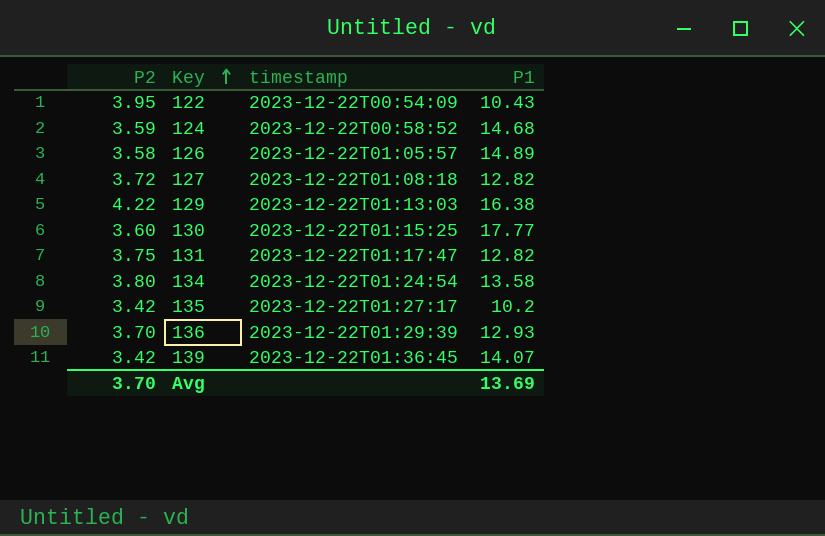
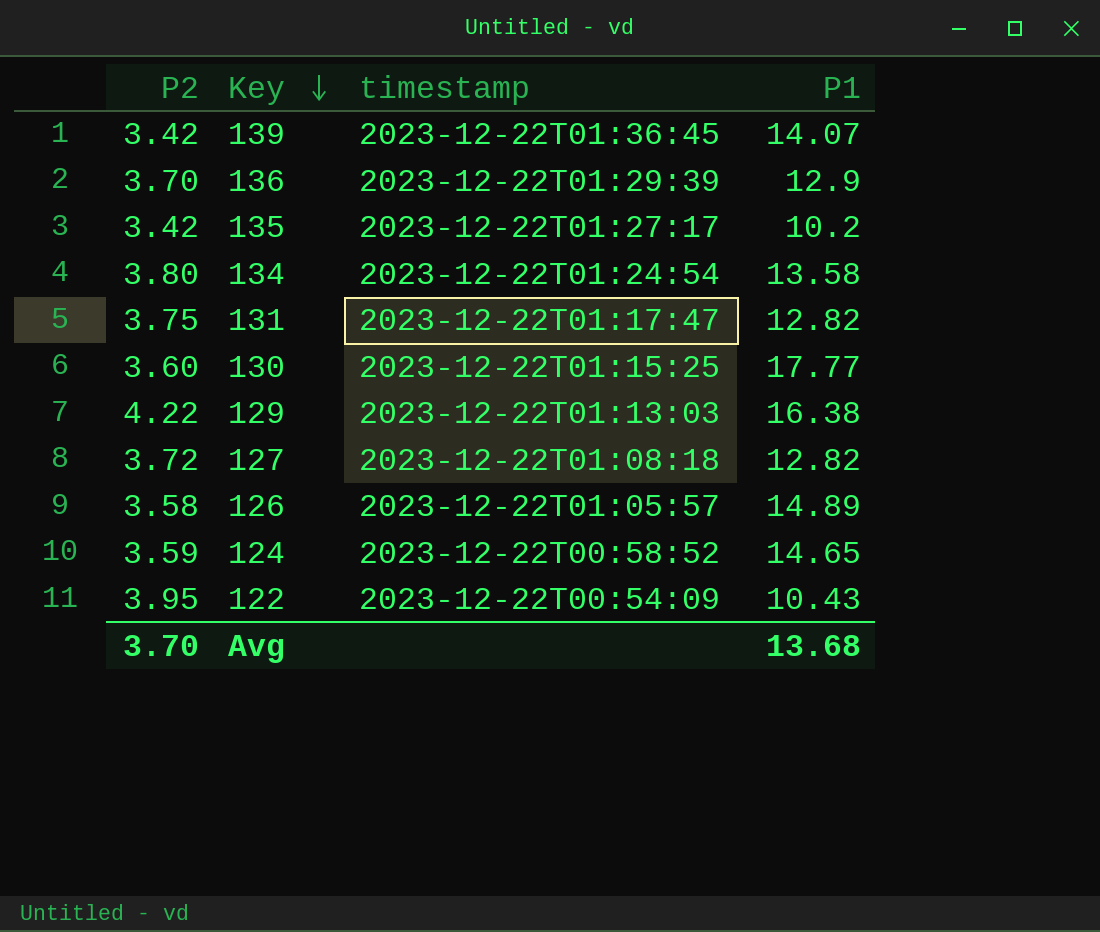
row order: Key ascending -> Key descending
136 | P1: 12.93 -> 12.9
124 | P1: 14.68 -> 14.65
Avg | P1: 13.69 -> 13.68

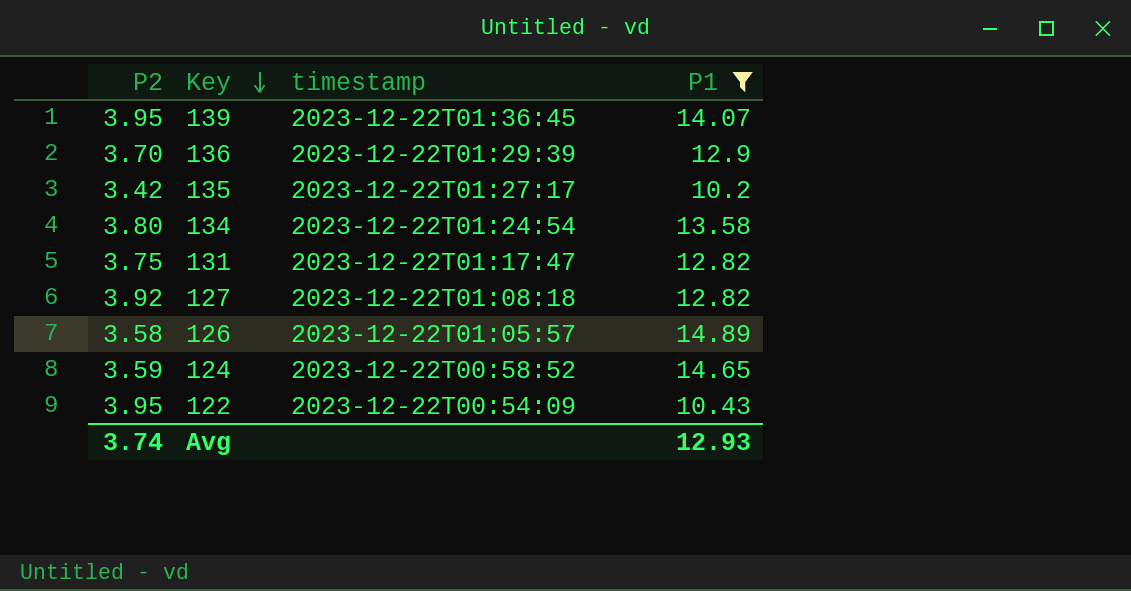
filter: none -> P1 <= 14.89
139 | P2: 3.42 -> 3.95
127 | P2: 3.72 -> 3.92
Avg | P2: 3.70 -> 3.74
Avg | P1: 13.68 -> 12.93

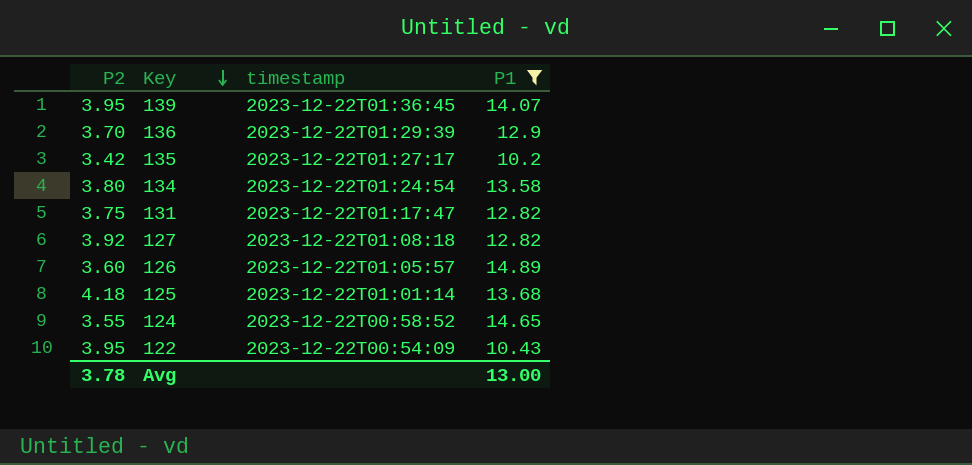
126 | P2: 3.58 -> 3.60
row 125: none -> 4.18 | 2023-12-22T01:01:14 | 13.68
124 | P2: 3.59 -> 3.55
Avg | P2: 3.74 -> 3.78
Avg | P1: 12.93 -> 13.00

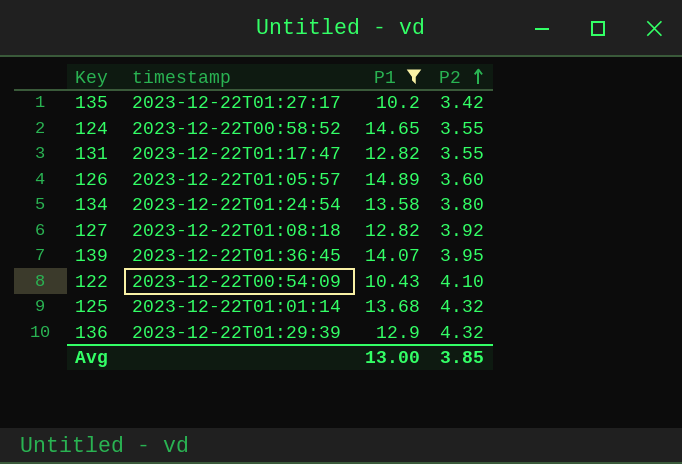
row order: Key descending -> P2 ascending
column P2 | position: 1 -> 4
131 | P2: 3.75 -> 3.55
122 | P2: 3.95 -> 4.10
125 | P2: 4.18 -> 4.32
136 | P2: 3.70 -> 4.32
Avg | P2: 3.78 -> 3.85

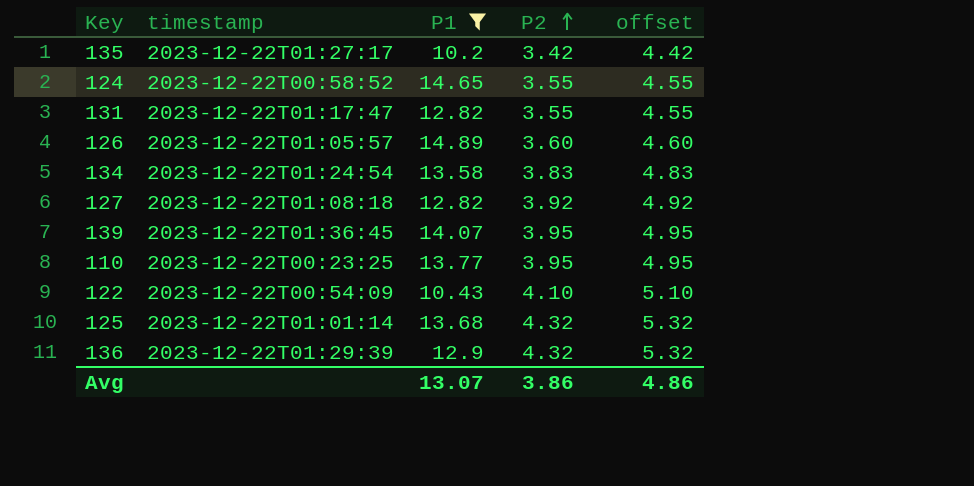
column offset | formula: none -> [P2] + 1
134 | P2: 3.80 -> 3.83
row 110: none -> 2023-12-22T00:23:25 | 13.77 | 3.95 | 4.95
Avg | P1: 13.00 -> 13.07
Avg | P2: 3.85 -> 3.86

